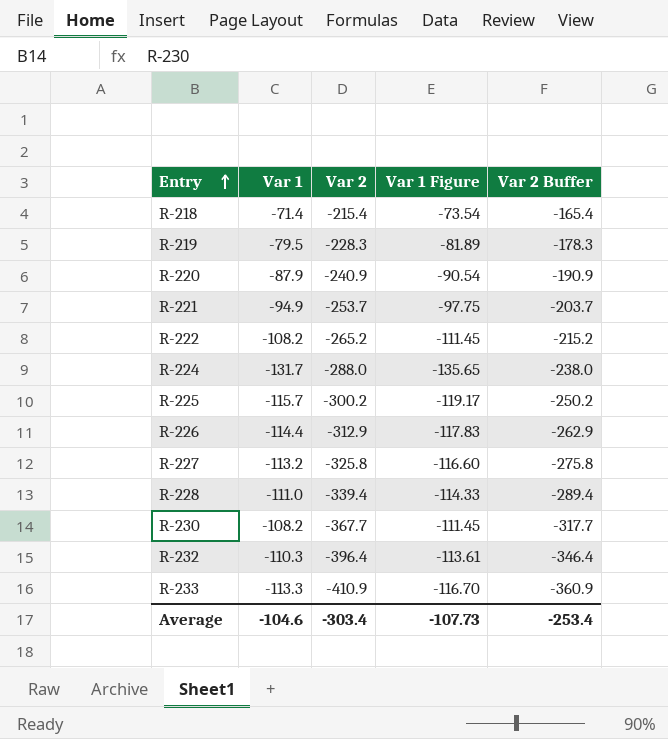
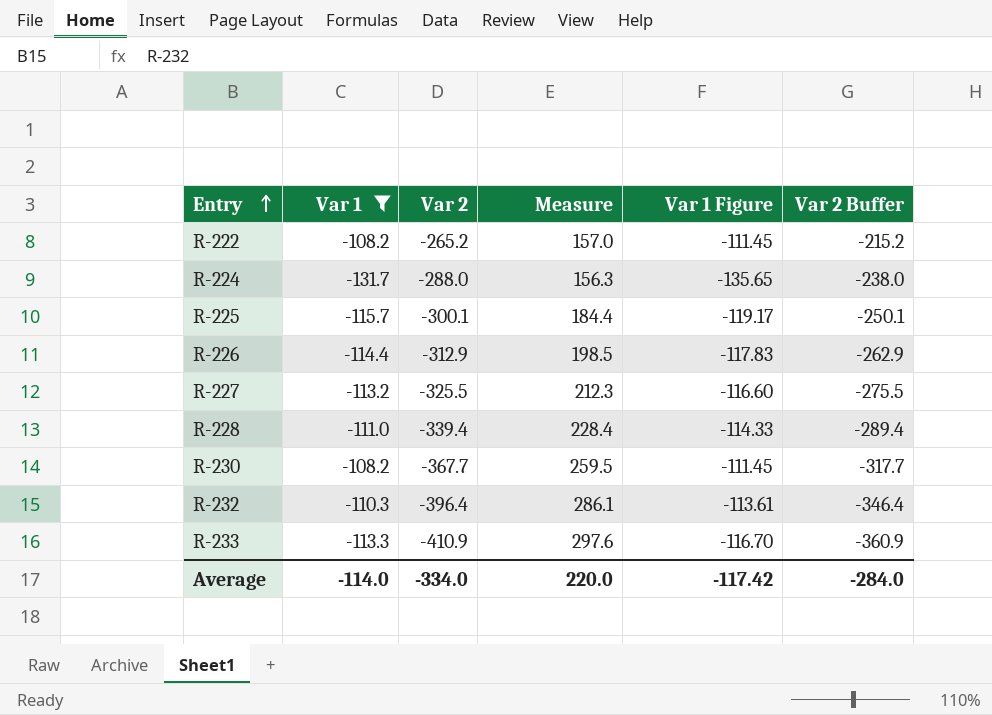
filter: none -> Var 1 <= -108.2
column Measure | formula: none -> [Var 1] - [Var 2]
R-225 | Var 2: -300.2 -> -300.1
R-225 | Var 2 Buffer: -250.2 -> -250.1
R-227 | Var 2: -325.8 -> -325.5
R-227 | Var 2 Buffer: -275.8 -> -275.5
Average | Var 1: -104.6 -> -114.0
Average | Var 2: -303.4 -> -334.0
Average | Var 1 Figure: -107.73 -> -117.42
Average | Var 2 Buffer: -253.4 -> -284.0

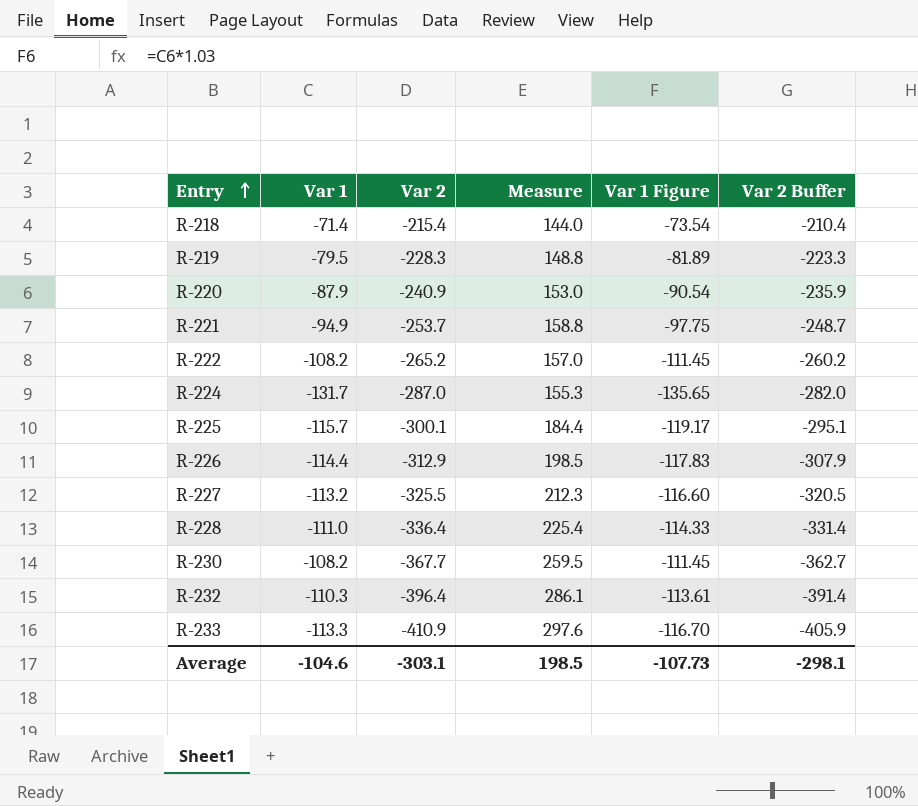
filter: Var 1 <= -108.2 -> none
column Var 2 Buffer | formula: [Var 2] + 50 -> [Var 2] + 5
R-224 | Var 2: -288.0 -> -287.0
R-224 | Measure: 156.3 -> 155.3
R-228 | Var 2: -339.4 -> -336.4
R-228 | Measure: 228.4 -> 225.4
Average | Var 1: -114.0 -> -104.6
Average | Var 2: -334.0 -> -303.1
Average | Measure: 220.0 -> 198.5
Average | Var 1 Figure: -117.42 -> -107.73
Average | Var 2 Buffer: -284.0 -> -298.1

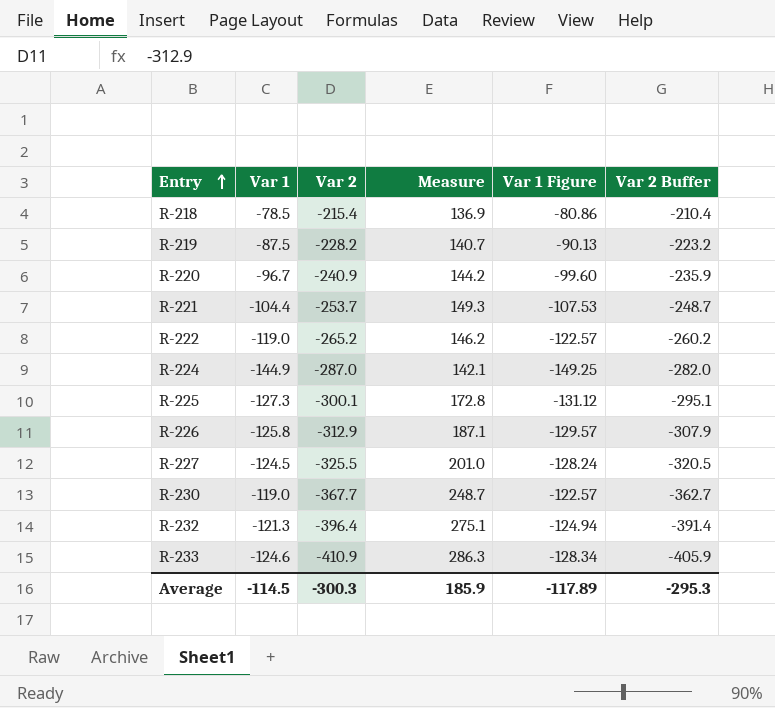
row R-228: -111.0 | -336.4 | 225.4 | -114.33 | -331.4 -> none
R-218 | Var 1: -71.4 -> -78.5
R-218 | Measure: 144.0 -> 136.9
R-218 | Var 1 Figure: -73.54 -> -80.86
R-219 | Var 1: -79.5 -> -87.5
R-219 | Var 2: -228.3 -> -228.2
R-219 | Measure: 148.8 -> 140.7
R-219 | Var 1 Figure: -81.89 -> -90.13
R-219 | Var 2 Buffer: -223.3 -> -223.2
R-220 | Var 1: -87.9 -> -96.7
R-220 | Measure: 153.0 -> 144.2
R-220 | Var 1 Figure: -90.54 -> -99.60
R-221 | Var 1: -94.9 -> -104.4
R-221 | Measure: 158.8 -> 149.3
R-221 | Var 1 Figure: -97.75 -> -107.53
R-222 | Var 1: -108.2 -> -119.0
R-222 | Measure: 157.0 -> 146.2
R-222 | Var 1 Figure: -111.45 -> -122.57
R-224 | Var 1: -131.7 -> -144.9
R-224 | Measure: 155.3 -> 142.1
R-224 | Var 1 Figure: -135.65 -> -149.25
R-225 | Var 1: -115.7 -> -127.3
R-225 | Measure: 184.4 -> 172.8
R-225 | Var 1 Figure: -119.17 -> -131.12
R-226 | Var 1: -114.4 -> -125.8
R-226 | Measure: 198.5 -> 187.1
R-226 | Var 1 Figure: -117.83 -> -129.57
R-227 | Var 1: -113.2 -> -124.5
R-227 | Measure: 212.3 -> 201.0
R-227 | Var 1 Figure: -116.60 -> -128.24
R-230 | Var 1: -108.2 -> -119.0
R-230 | Measure: 259.5 -> 248.7
R-230 | Var 1 Figure: -111.45 -> -122.57
R-232 | Var 1: -110.3 -> -121.3
R-232 | Measure: 286.1 -> 275.1
R-232 | Var 1 Figure: -113.61 -> -124.94
R-233 | Var 1: -113.3 -> -124.6
R-233 | Measure: 297.6 -> 286.3
R-233 | Var 1 Figure: -116.70 -> -128.34
Average | Var 1: -104.6 -> -114.5
Average | Var 2: -303.1 -> -300.3
Average | Measure: 198.5 -> 185.9
Average | Var 1 Figure: -107.73 -> -117.89
Average | Var 2 Buffer: -298.1 -> -295.3

